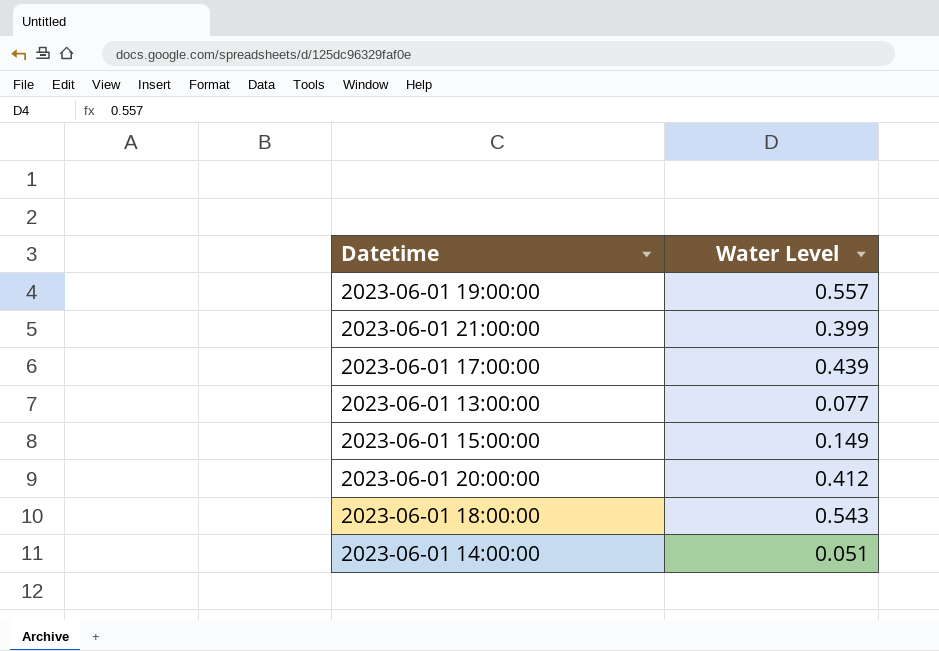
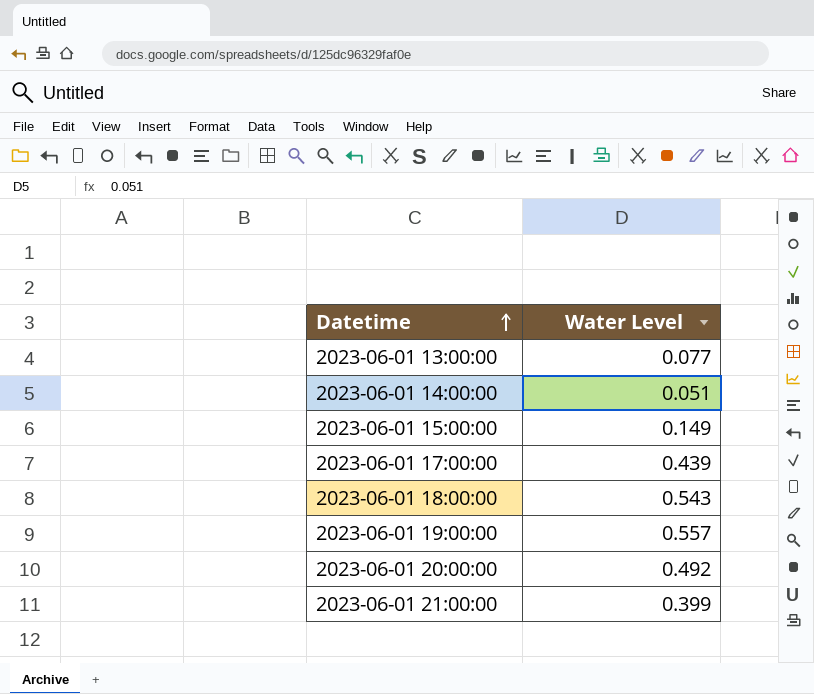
row order: none -> Datetime ascending
2023-06-01 20:00:00 | Water Level: 0.412 -> 0.492

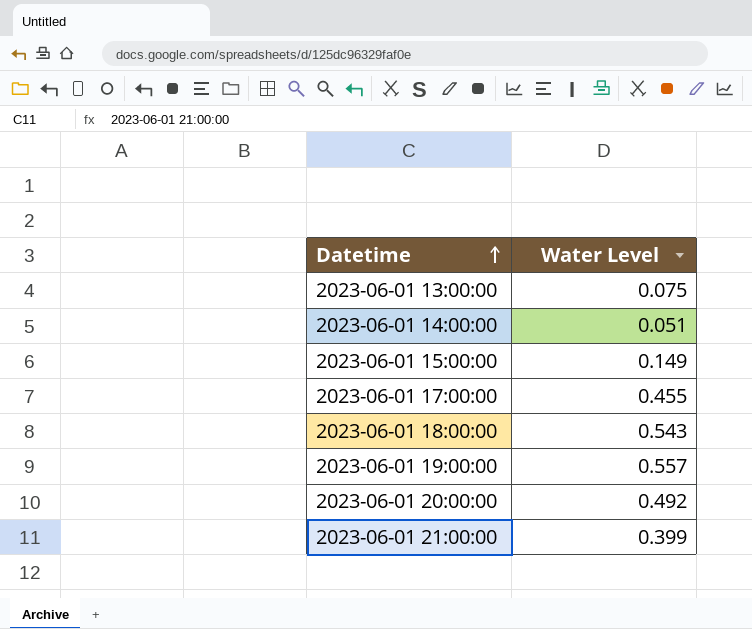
2023-06-01 13:00:00 | Water Level: 0.077 -> 0.075
2023-06-01 17:00:00 | Water Level: 0.439 -> 0.455

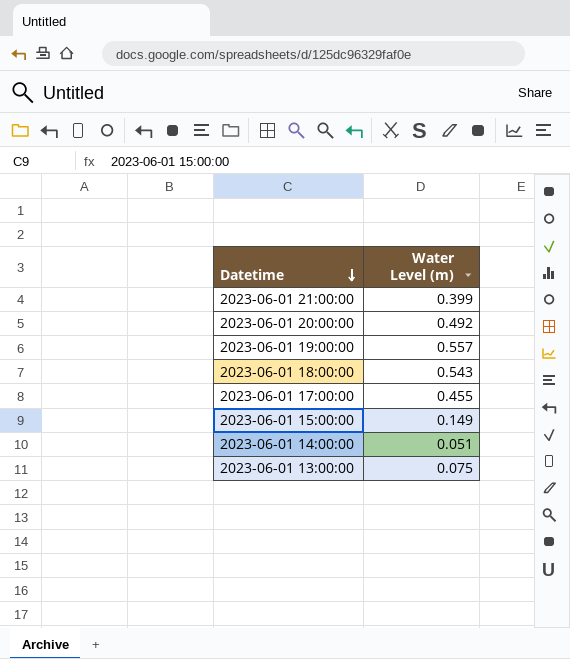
row order: Datetime ascending -> Datetime descending
column name: Water Level -> Water Level (m)

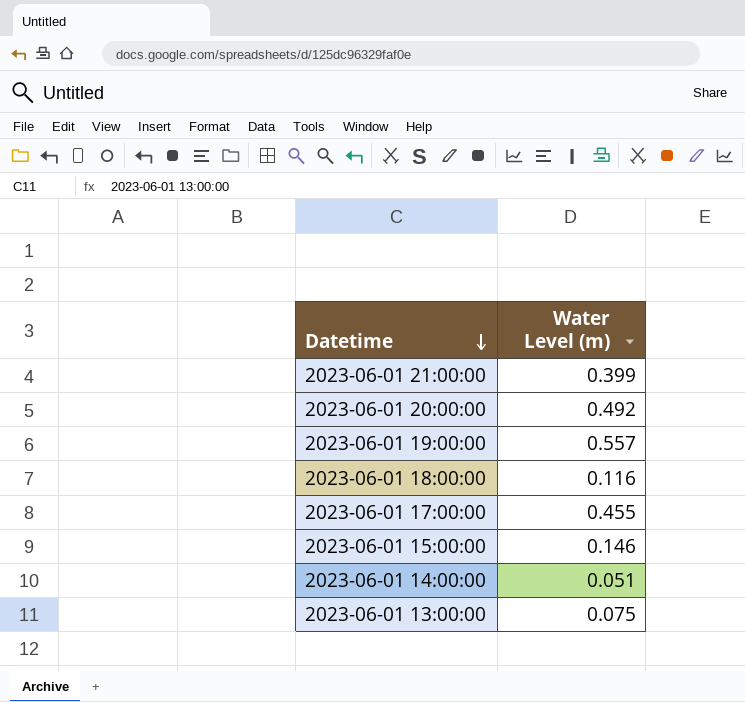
2023-06-01 18:00:00 | Water Level (m): 0.543 -> 0.116
2023-06-01 15:00:00 | Water Level (m): 0.149 -> 0.146

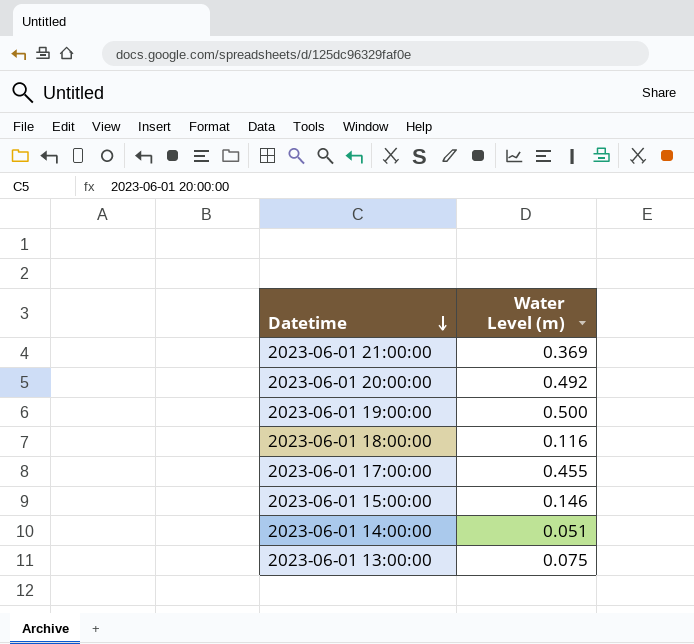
2023-06-01 21:00:00 | Water Level (m): 0.399 -> 0.369
2023-06-01 19:00:00 | Water Level (m): 0.557 -> 0.500

